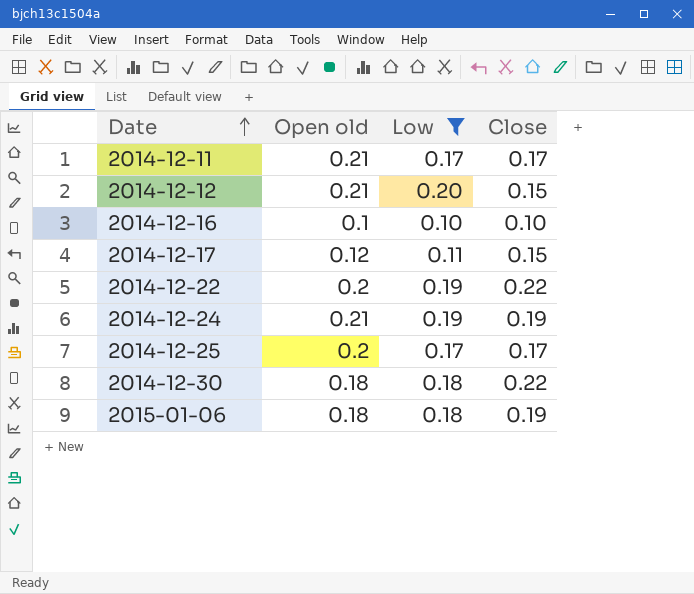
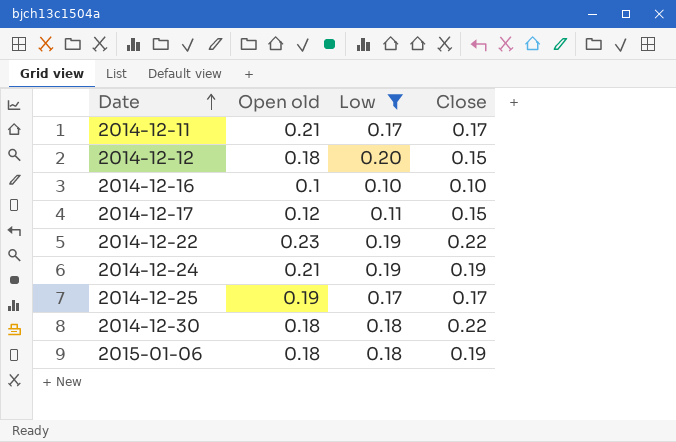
2014-12-12 | Open old: 0.21 -> 0.18
2014-12-22 | Open old: 0.2 -> 0.23
2014-12-25 | Open old: 0.2 -> 0.19

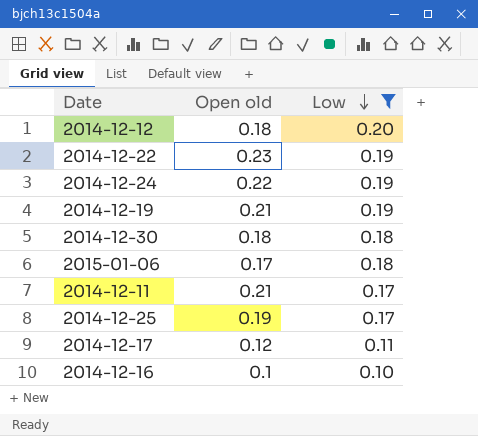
row order: Date ascending -> Low descending
column Close | position: 4 -> none
2014-12-24 | Open old: 0.21 -> 0.22
row 2014-12-19: none -> 0.21 | 0.19
2015-01-06 | Open old: 0.18 -> 0.17

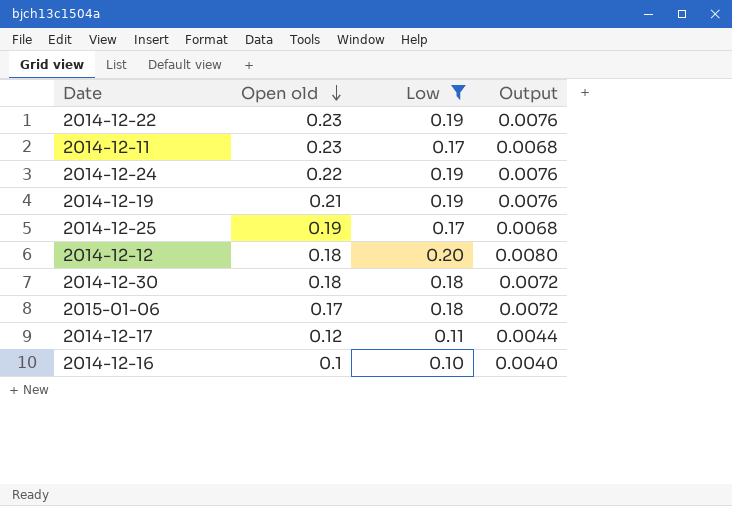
row order: Low descending -> Open old descending
column Output | formula: none -> [Low] * 0.04
2014-12-11 | Open old: 0.21 -> 0.23

